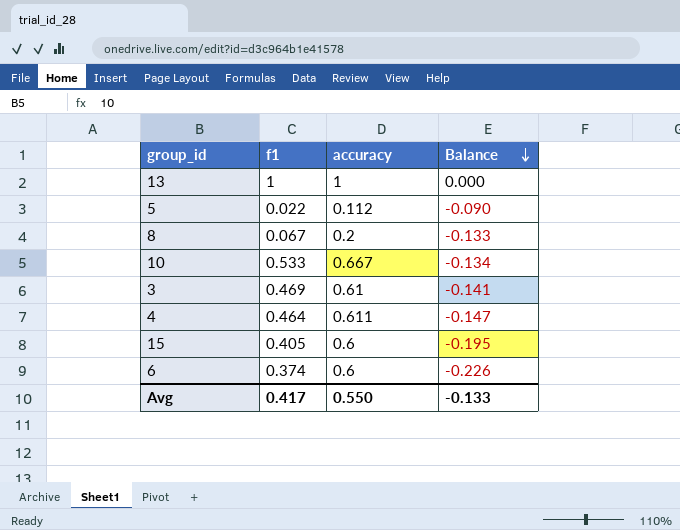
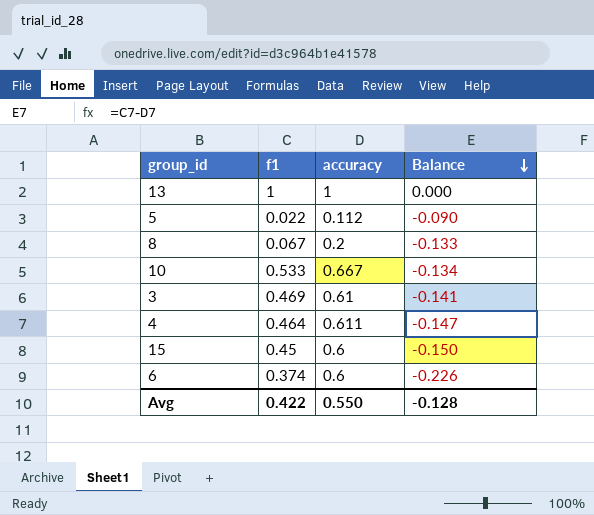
15 | f1: 0.405 -> 0.45
15 | Balance: -0.195 -> -0.150
Avg | f1: 0.417 -> 0.422
Avg | Balance: -0.133 -> -0.128

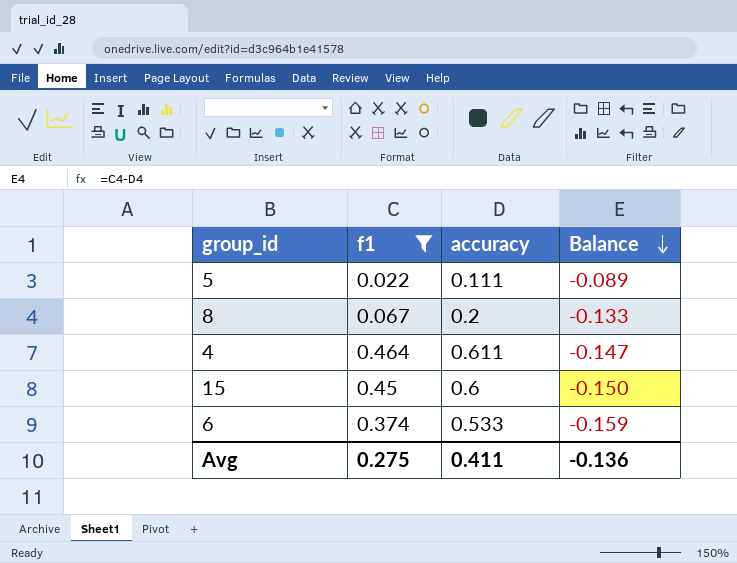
filter: none -> f1 <= 0.464
5 | accuracy: 0.112 -> 0.111
5 | Balance: -0.090 -> -0.089
6 | accuracy: 0.6 -> 0.533
6 | Balance: -0.226 -> -0.159
Avg | f1: 0.422 -> 0.275
Avg | accuracy: 0.550 -> 0.411
Avg | Balance: -0.128 -> -0.136

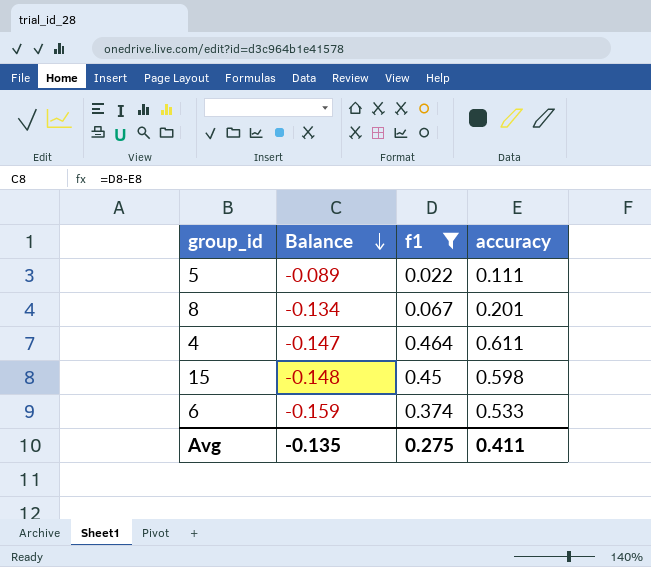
column Balance | position: 4 -> 2
8 | Balance: -0.133 -> -0.134
8 | accuracy: 0.2 -> 0.201
15 | Balance: -0.150 -> -0.148
15 | accuracy: 0.6 -> 0.598
Avg | Balance: -0.136 -> -0.135

